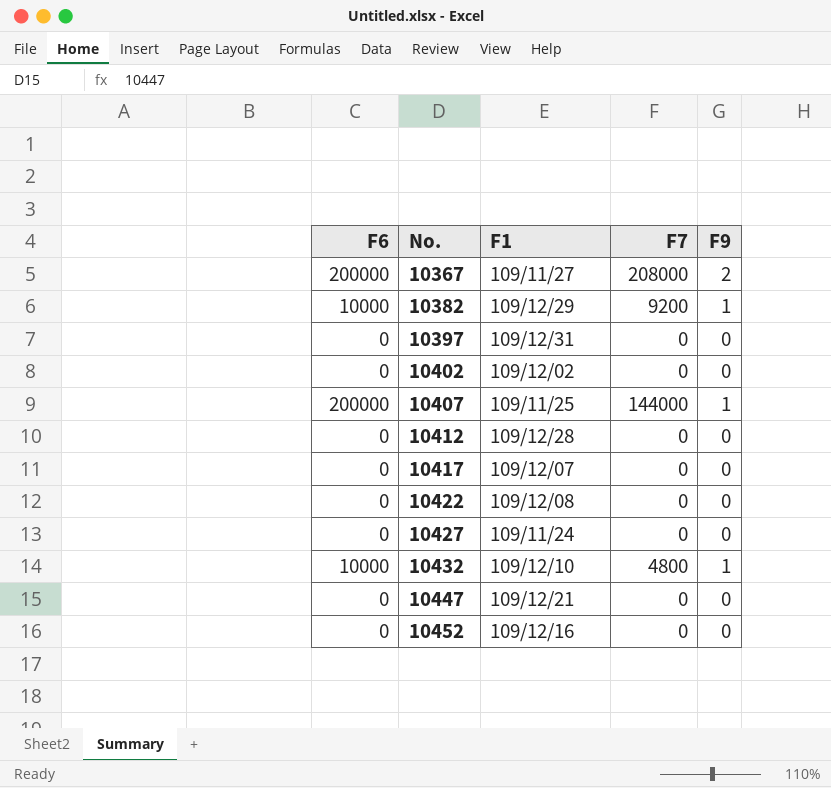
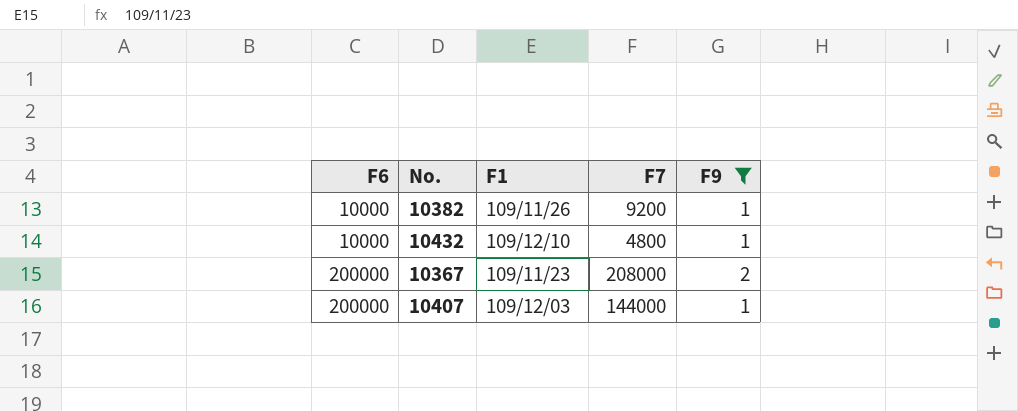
filter: none -> F9 != 0
row order: No. ascending -> F6 ascending
10382 | F1: 109/12/29 -> 109/11/26
10367 | F1: 109/11/27 -> 109/11/23
10407 | F1: 109/11/25 -> 109/12/03

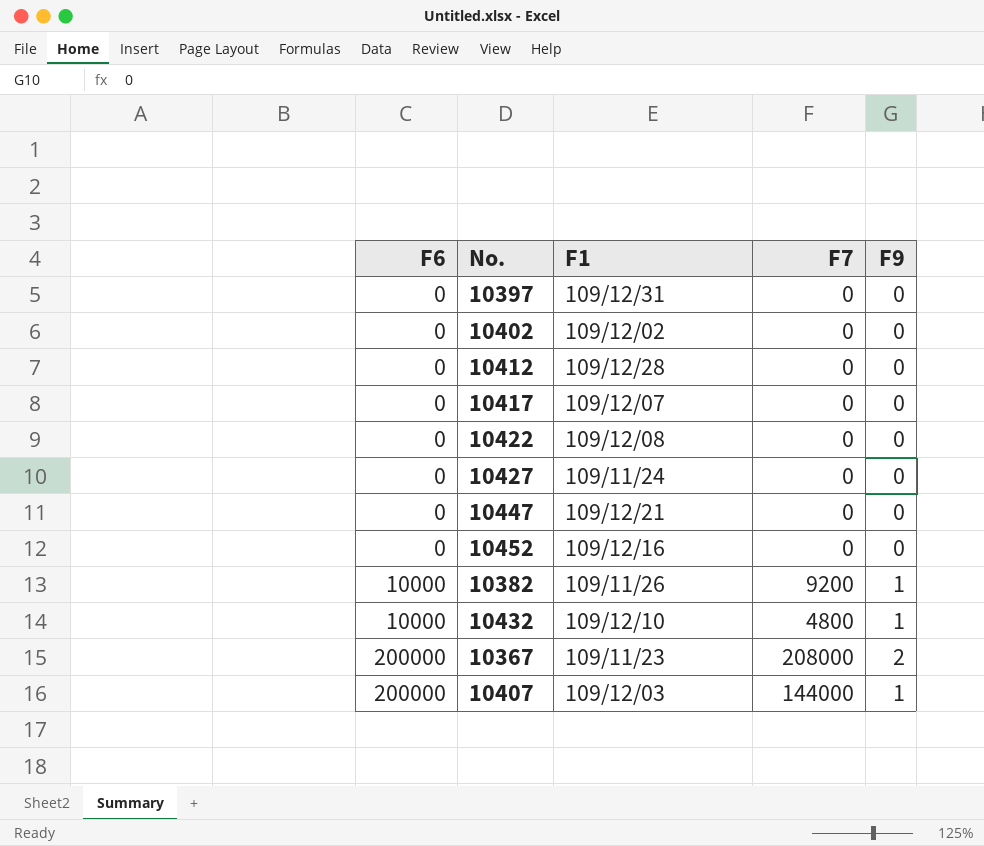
filter: F9 != 0 -> none

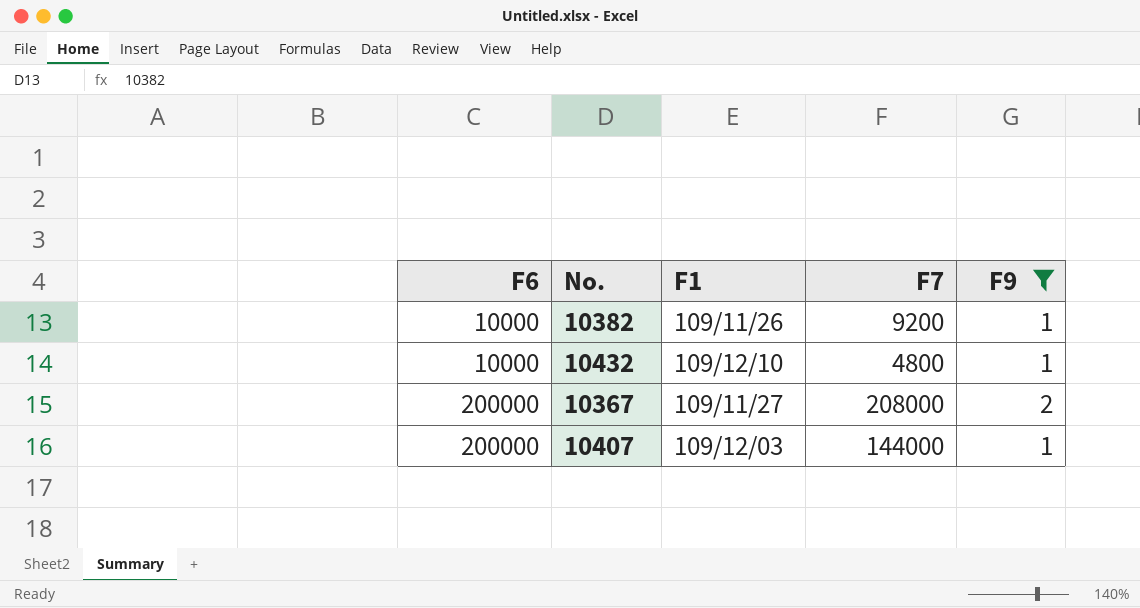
filter: none -> F9 != 0
10367 | F1: 109/11/23 -> 109/11/27

